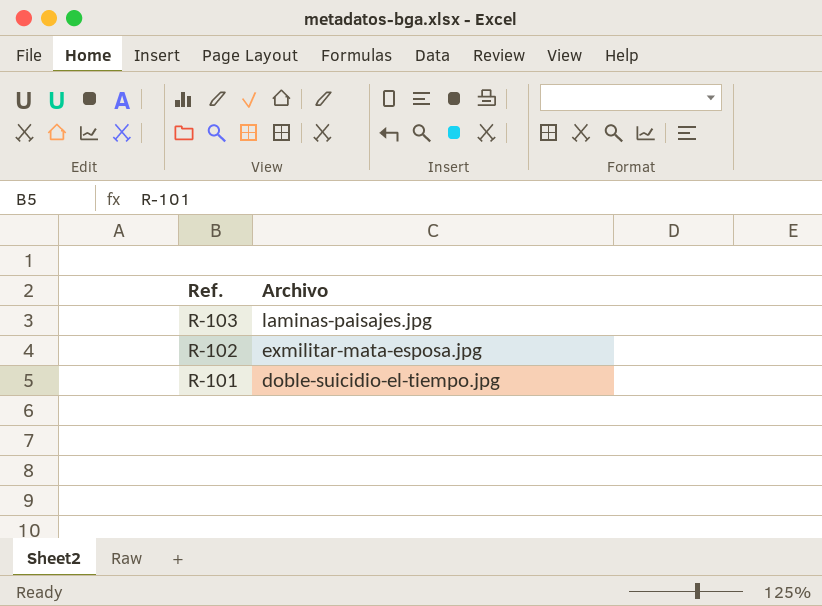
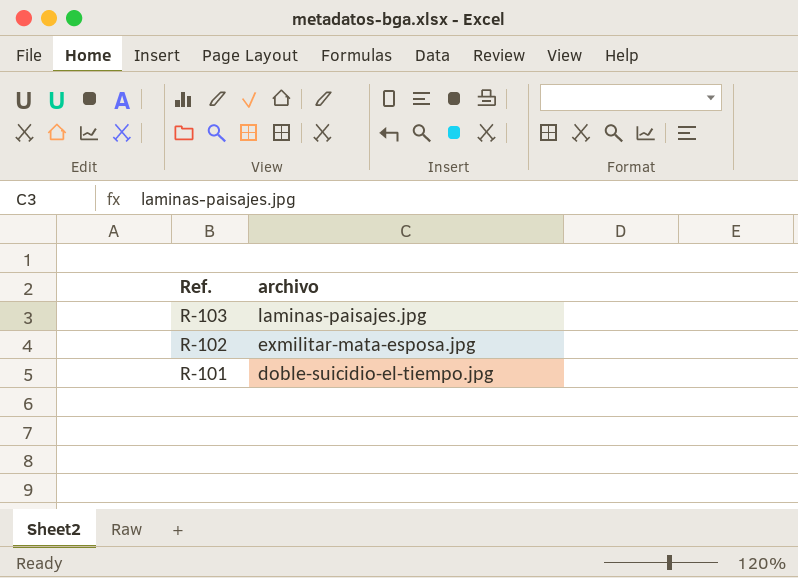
column name: Archivo -> archivo

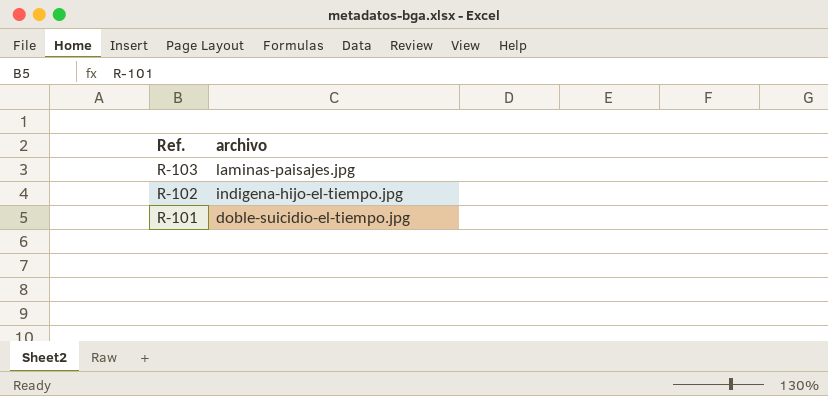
R-102 | archivo: exmilitar-mata-esposa.jpg -> indigena-hijo-el-tiempo.jpg

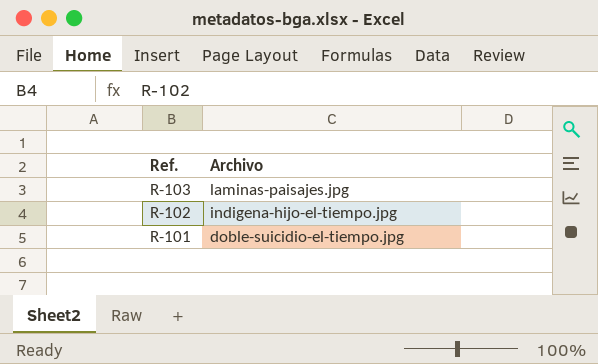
column name: archivo -> Archivo

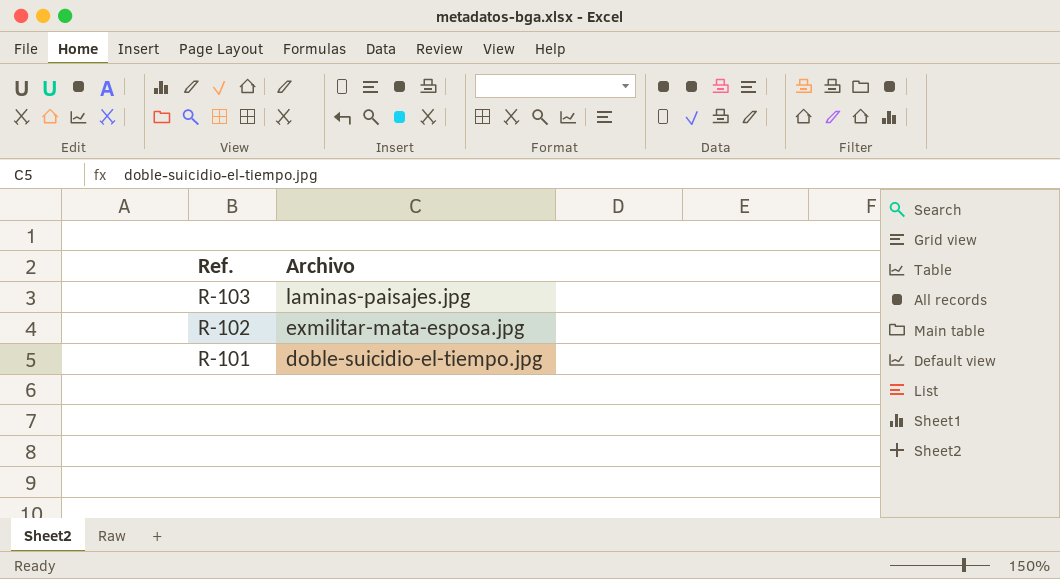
R-102 | Archivo: indigena-hijo-el-tiempo.jpg -> exmilitar-mata-esposa.jpg

